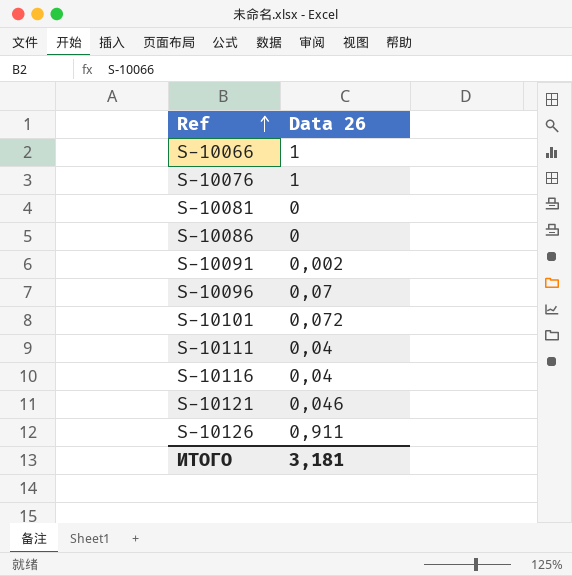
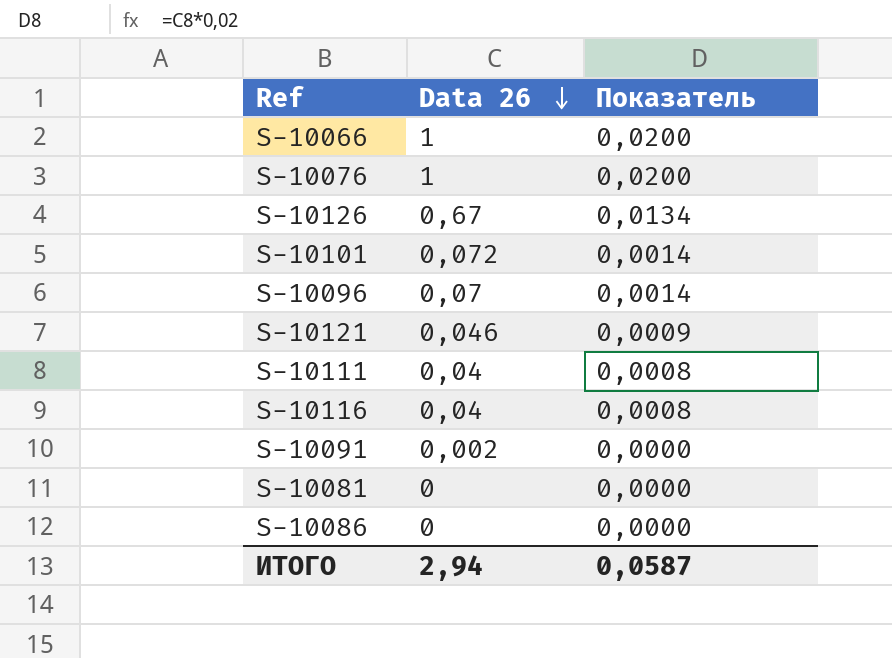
row order: Ref ascending -> Data 26 descending
column Показатель | formula: none -> [Data 26] * 0,02
S-10126 | Data 26: 0,911 -> 0,67
ИТОГО | Data 26: 3,181 -> 2,94

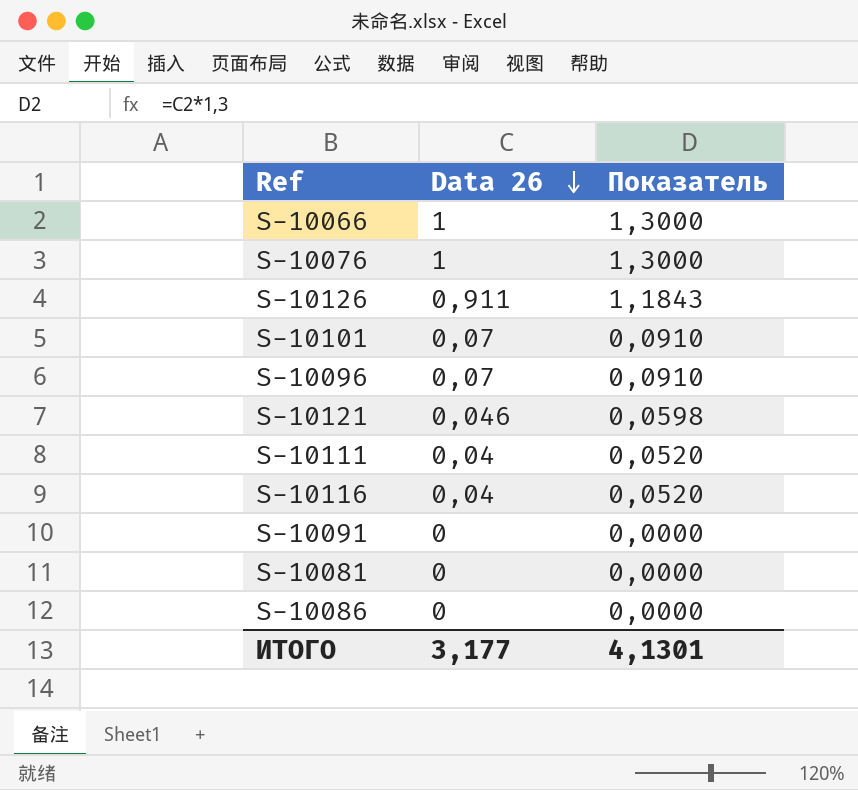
column Показатель | formula: [Data 26] * 0,02 -> [Data 26] * 1,3
S-10126 | Data 26: 0,67 -> 0,911
S-10101 | Data 26: 0,072 -> 0,07
S-10091 | Data 26: 0,002 -> 0
ИТОГО | Data 26: 2,94 -> 3,177
ИТОГО | Показатель: 0,0587 -> 4,1301

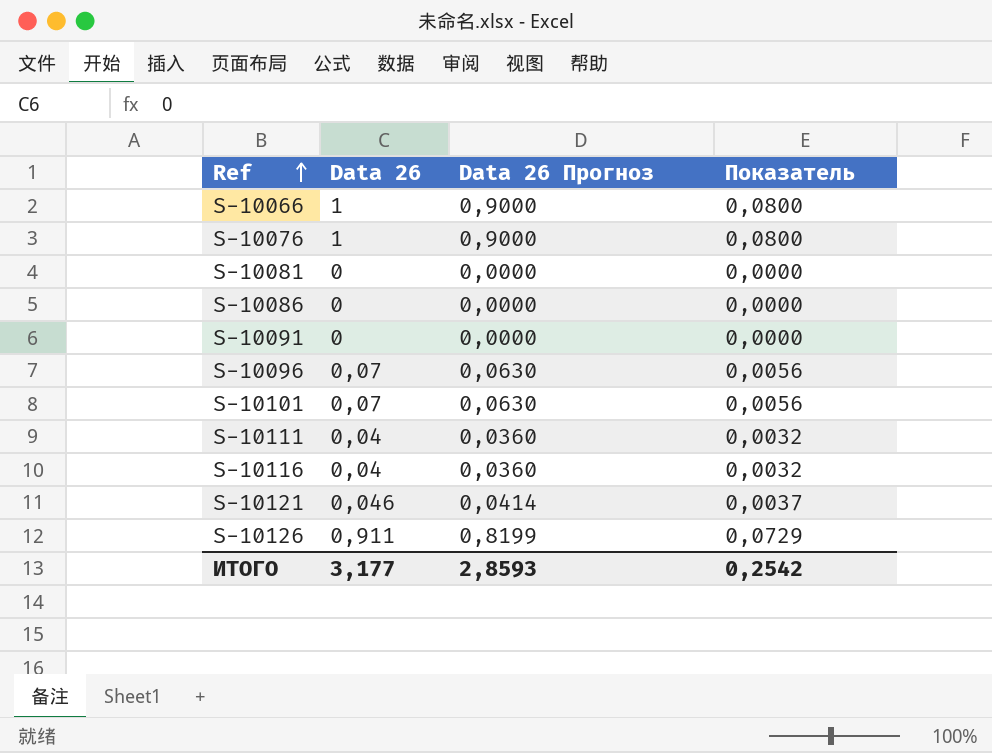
row order: Data 26 descending -> Ref ascending
column Data 26 Прогноз | formula: none -> [Data 26] * 0,9
column Показатель | formula: [Data 26] * 1,3 -> [Data 26] * 0,08
ИТОГО | Показатель: 4,1301 -> 0,2542

